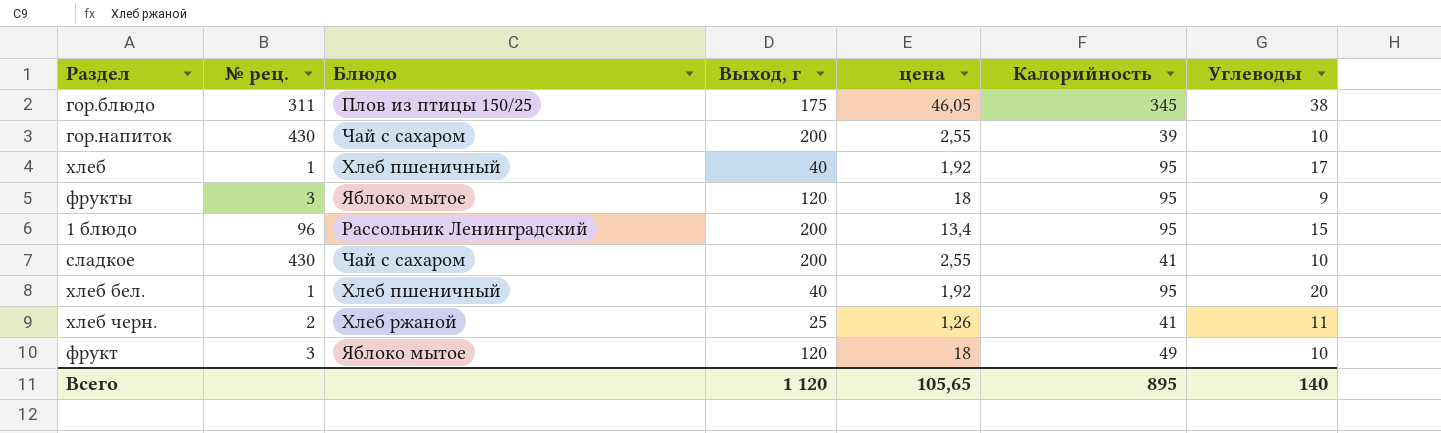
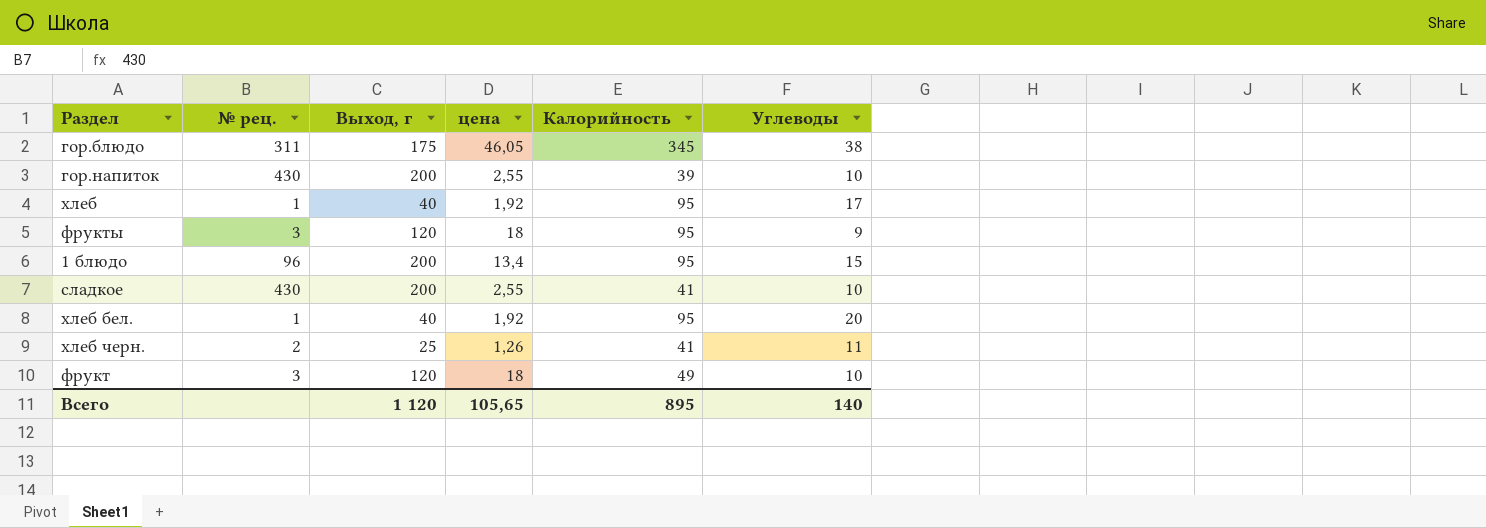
column Блюдо | position: 3 -> none

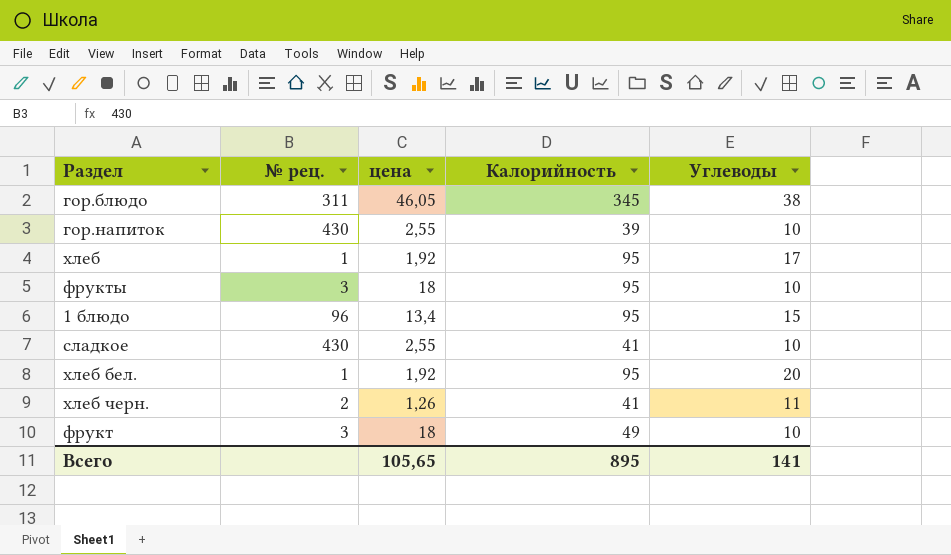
column Выход, г | position: 3 -> none
фрукты | Углеводы: 9 -> 10
Всего | Углеводы: 140 -> 141

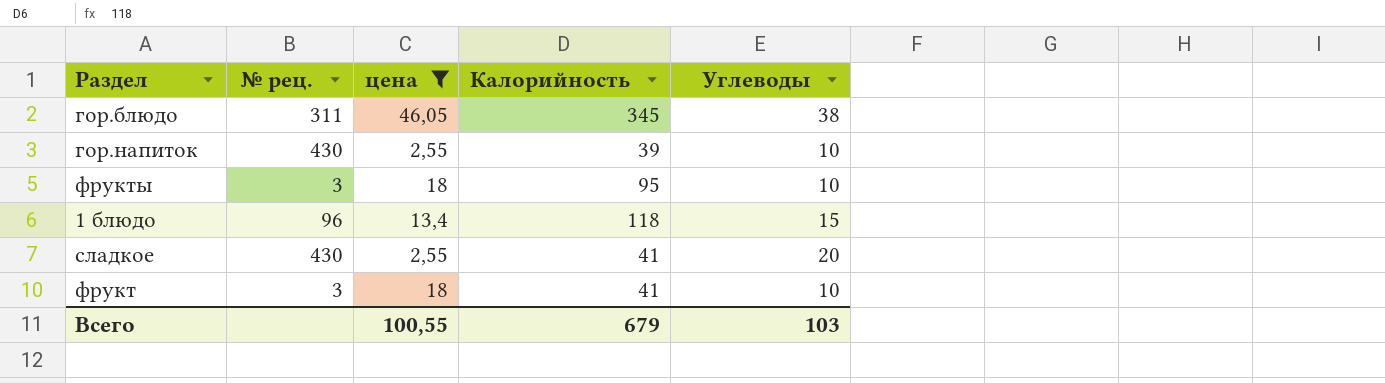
filter: none -> цена >= 2,55
1 блюдо | Калорийность: 95 -> 118
сладкое | Углеводы: 10 -> 20
фрукт | Калорийность: 49 -> 41
Всего | цена: 105,65 -> 100,55
Всего | Калорийность: 895 -> 679
Всего | Углеводы: 141 -> 103

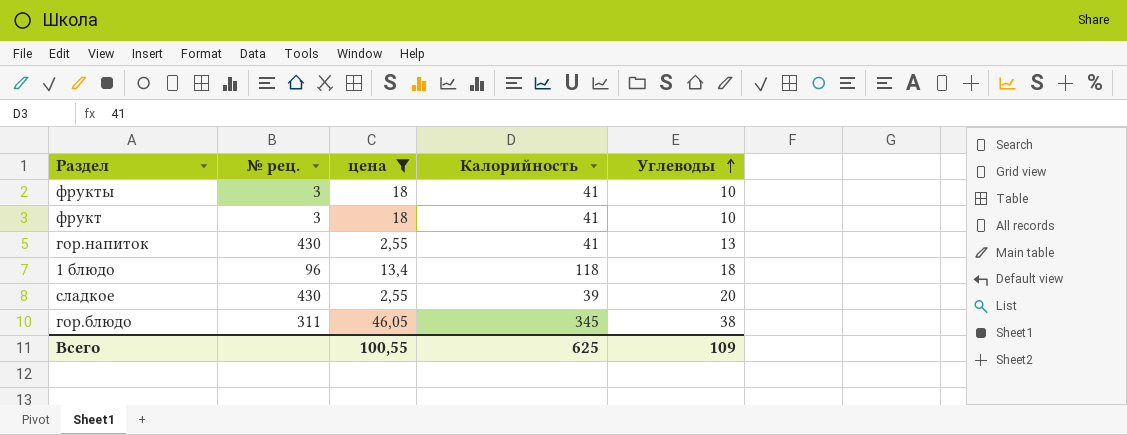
row order: none -> Углеводы ascending
фрукты | Калорийность: 95 -> 41
гор.напиток | Калорийность: 39 -> 41
гор.напиток | Углеводы: 10 -> 13
1 блюдо | Углеводы: 15 -> 18
сладкое | Калорийность: 41 -> 39
Всего | Калорийность: 679 -> 625
Всего | Углеводы: 103 -> 109

